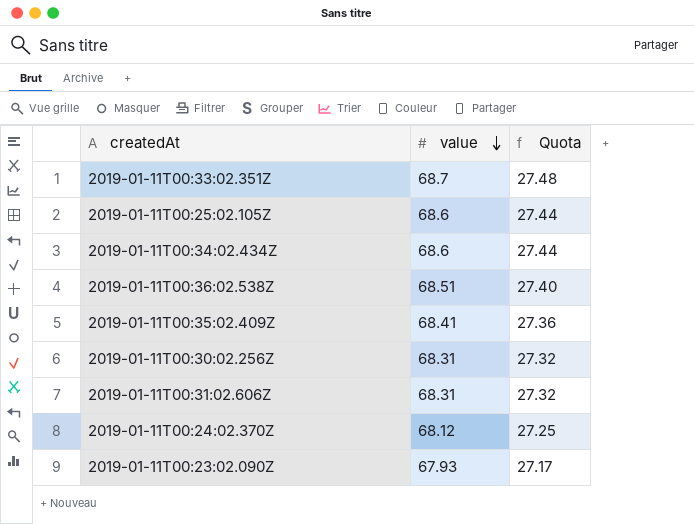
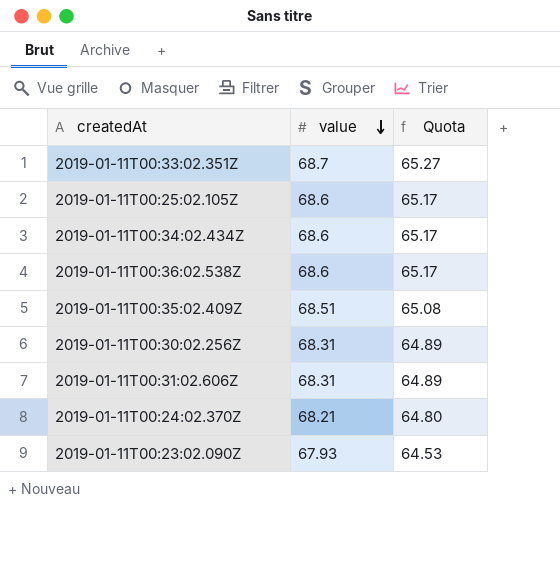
column Quota | formula: [value] * 0.4 -> [value] * 0.95
2019-01-11T00:36:02.538Z | value: 68.51 -> 68.6
2019-01-11T00:35:02.409Z | value: 68.41 -> 68.51
2019-01-11T00:24:02.370Z | value: 68.12 -> 68.21

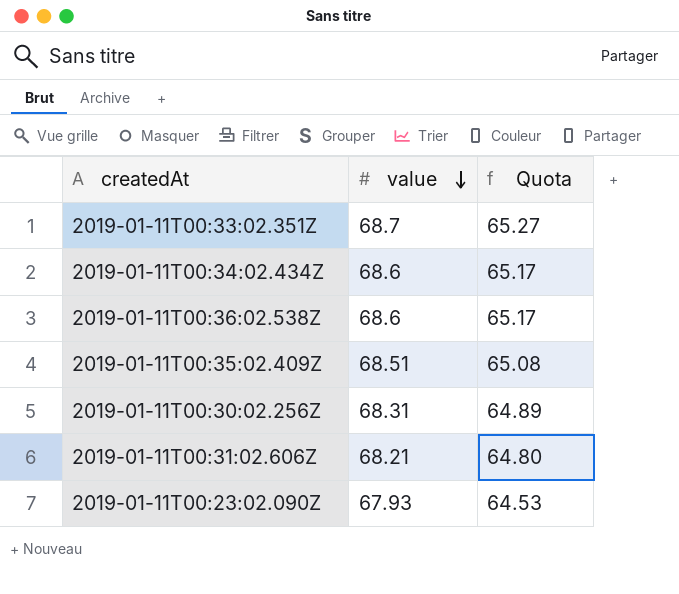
row 2019-01-11T00:25:02.105Z: 68.6 | 65.17 -> none
row 2019-01-11T00:24:02.370Z: 68.21 | 64.80 -> none
2019-01-11T00:31:02.606Z | value: 68.31 -> 68.21
2019-01-11T00:31:02.606Z | Quota: 64.89 -> 64.80

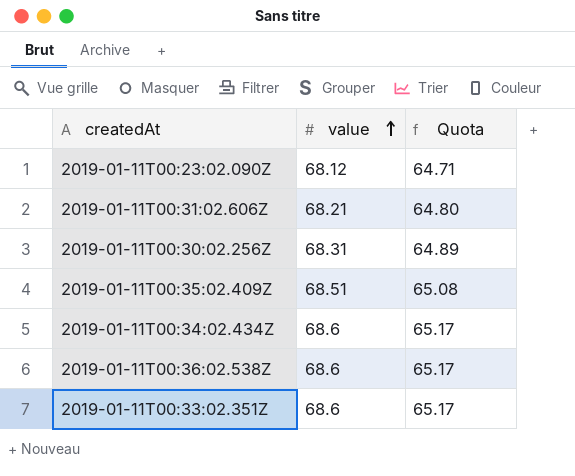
row order: value descending -> value ascending
2019-01-11T00:23:02.090Z | value: 67.93 -> 68.12
2019-01-11T00:23:02.090Z | Quota: 64.53 -> 64.71
2019-01-11T00:33:02.351Z | value: 68.7 -> 68.6
2019-01-11T00:33:02.351Z | Quota: 65.27 -> 65.17

